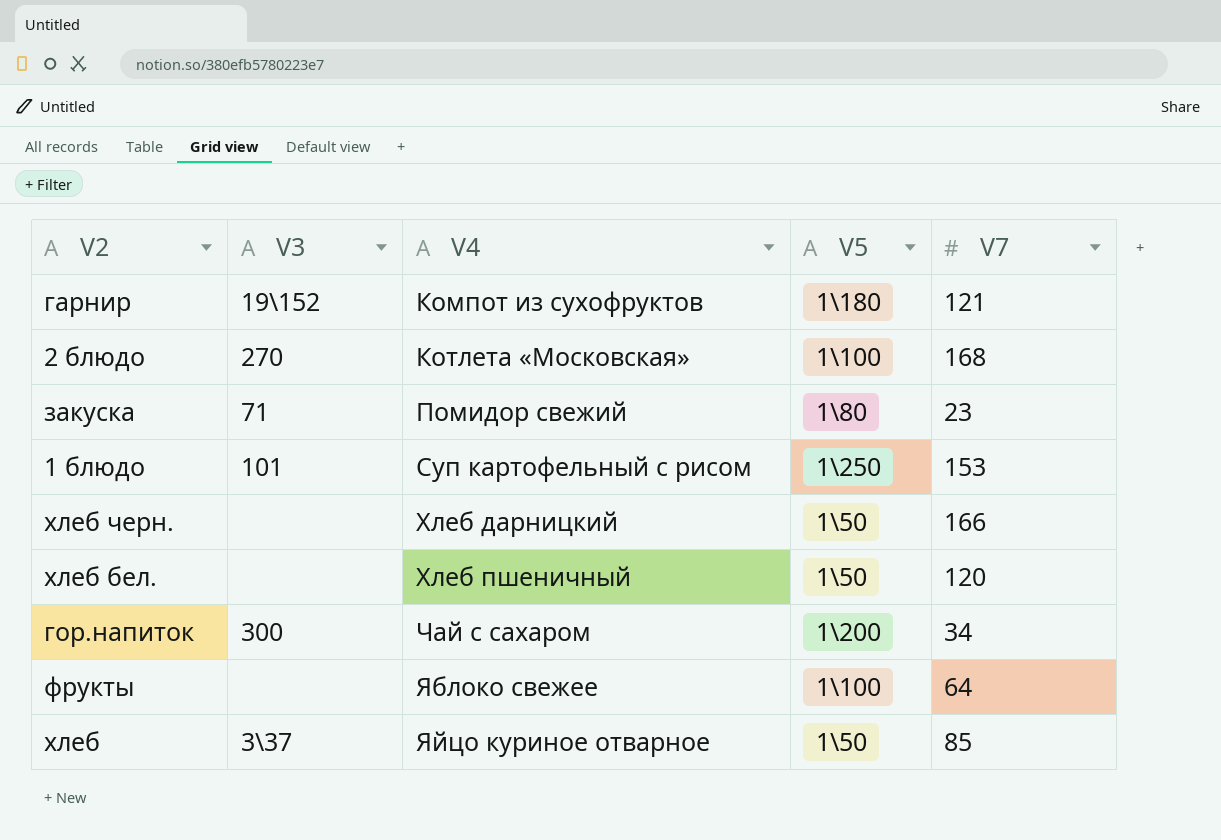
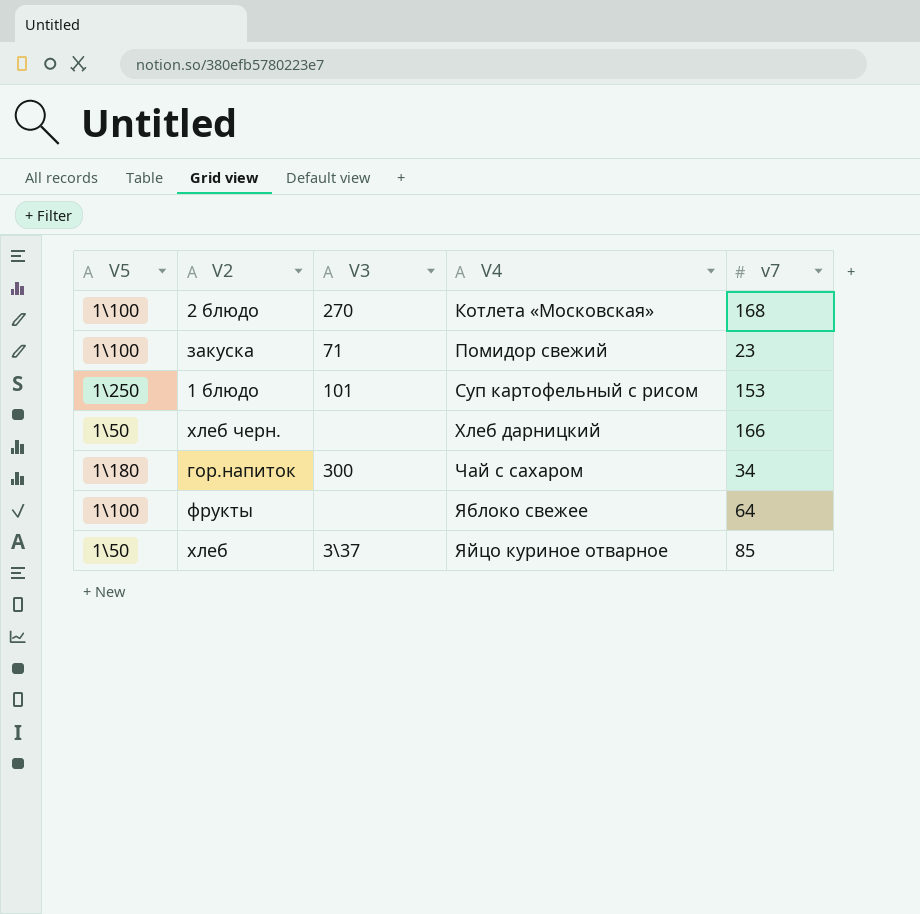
column V5 | position: 4 -> 1
column name: V7 -> v7
row гарнир: 19\152 | Компот из сухофруктов | 1\180 | 121 -> none
row хлеб бел.: none | Хлеб пшеничный | 1\50 | 120 -> none
закуска | V5: 1\80 -> 1\100
гор.напиток | V5: 1\200 -> 1\180

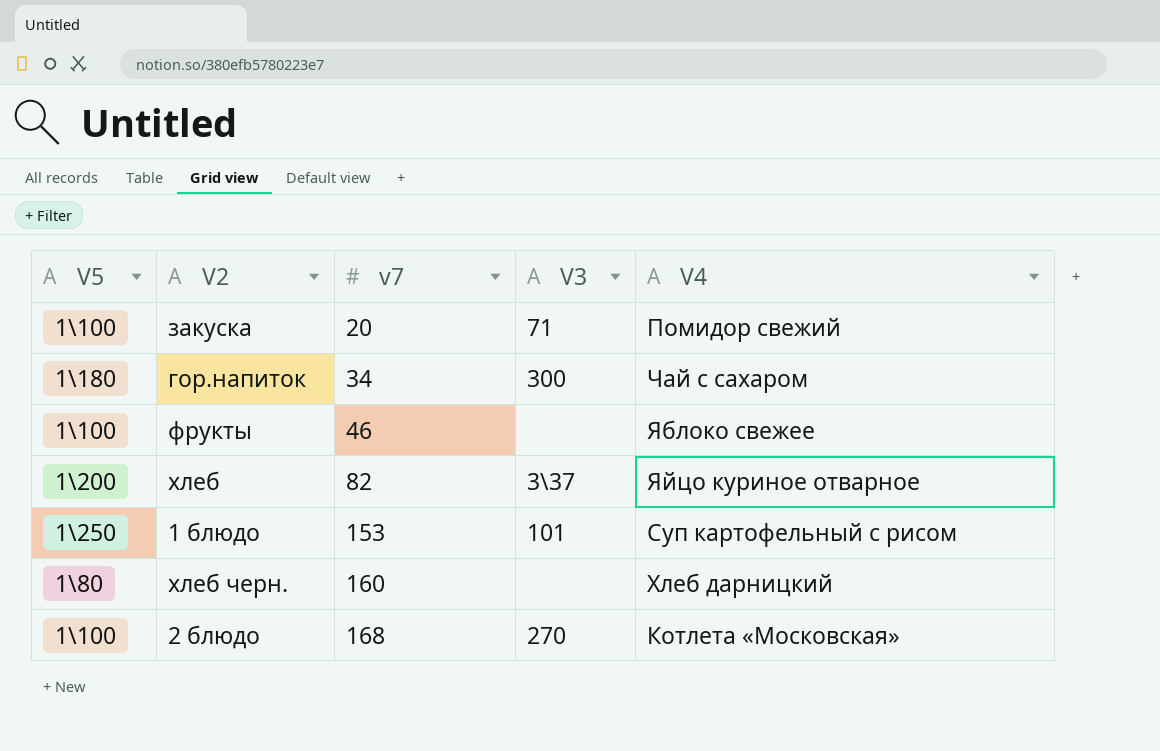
row order: V4 ascending -> v7 ascending
column v7 | position: 5 -> 3
закуска | v7: 23 -> 20
фрукты | v7: 64 -> 46
хлеб | V5: 1\50 -> 1\200
хлеб | v7: 85 -> 82
хлеб черн. | V5: 1\50 -> 1\80
хлеб черн. | v7: 166 -> 160

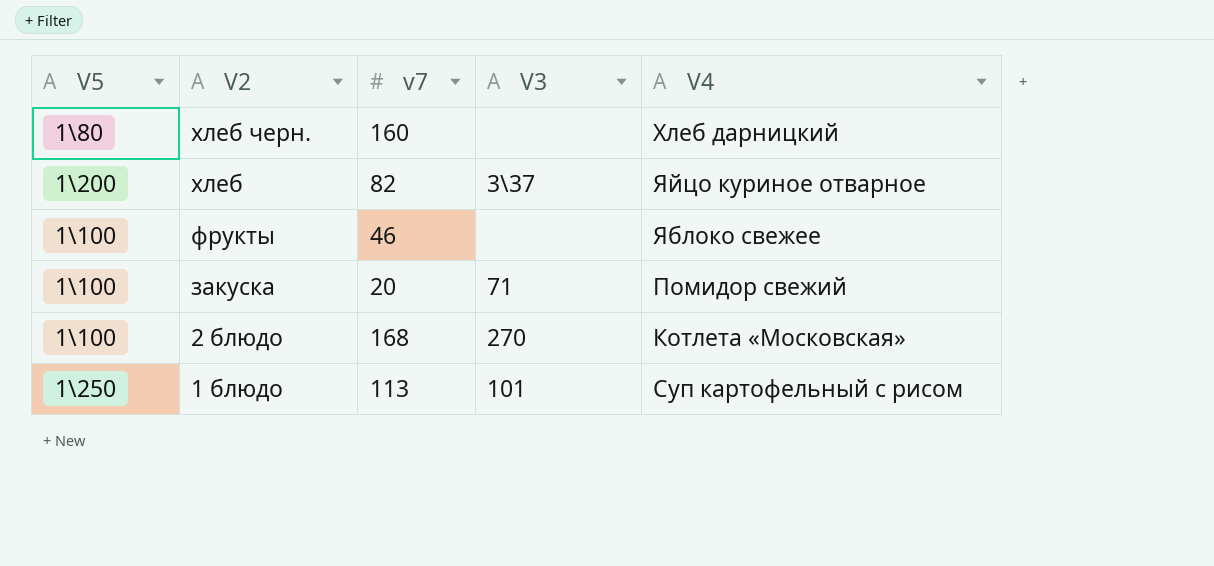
row order: v7 ascending -> V2 descending
row гор.напиток: 1\180 | 34 | 300 | Чай с сахаром -> none
1 блюдо | v7: 153 -> 113

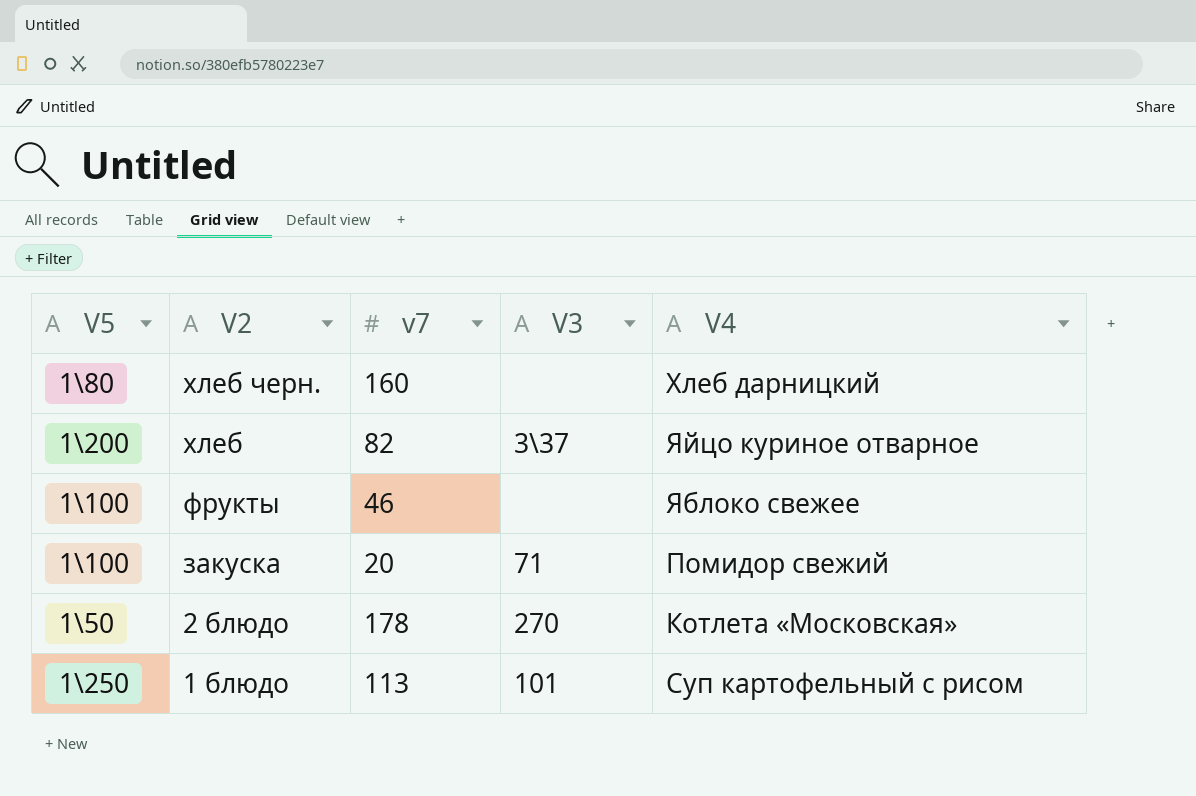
2 блюдо | V5: 1\100 -> 1\50
2 блюдо | v7: 168 -> 178

